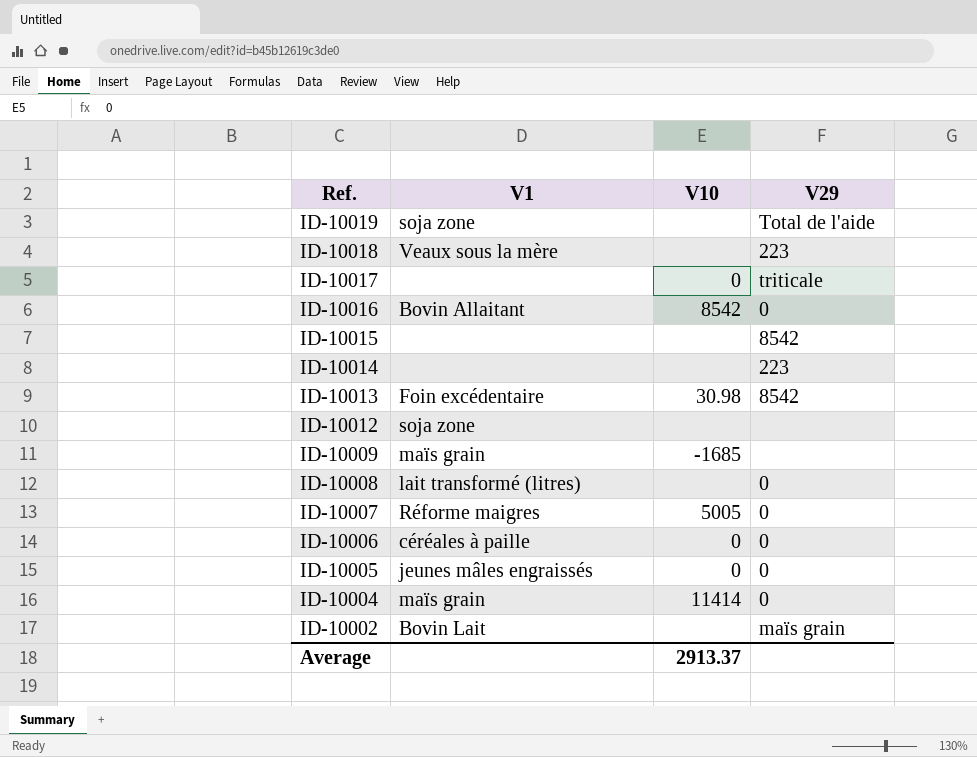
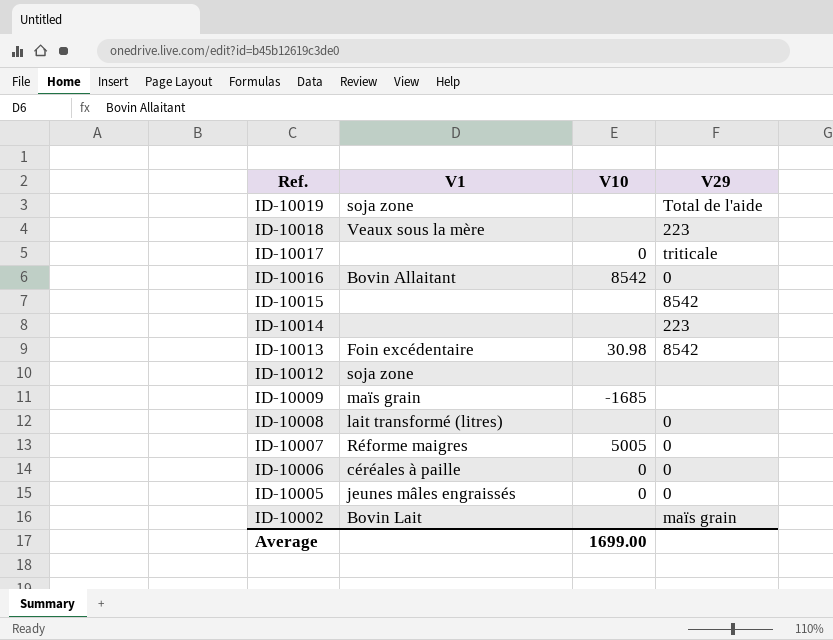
row ID-10004: maïs grain | 11414 | 0 -> none
Average | V10: 2913.37 -> 1699.00

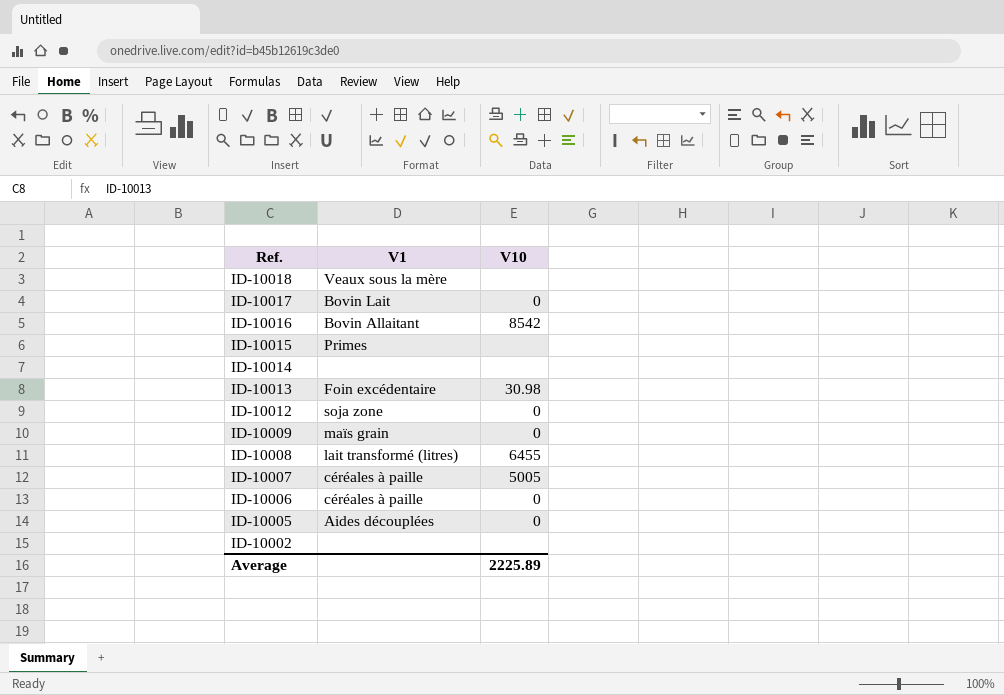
column V29 | position: 4 -> none
row ID-10019: soja zone | none | Total de l'aide -> none
ID-10017 | V1: none -> Bovin Lait
ID-10015 | V1: none -> Primes
ID-10012 | V10: none -> 0
ID-10009 | V10: -1685 -> 0
ID-10008 | V10: none -> 6455
ID-10007 | V1: Réforme maigres -> céréales à paille
ID-10005 | V1: jeunes mâles engraissés -> Aides découplées
ID-10002 | V1: Bovin Lait -> none
Average | V10: 1699.00 -> 2225.89

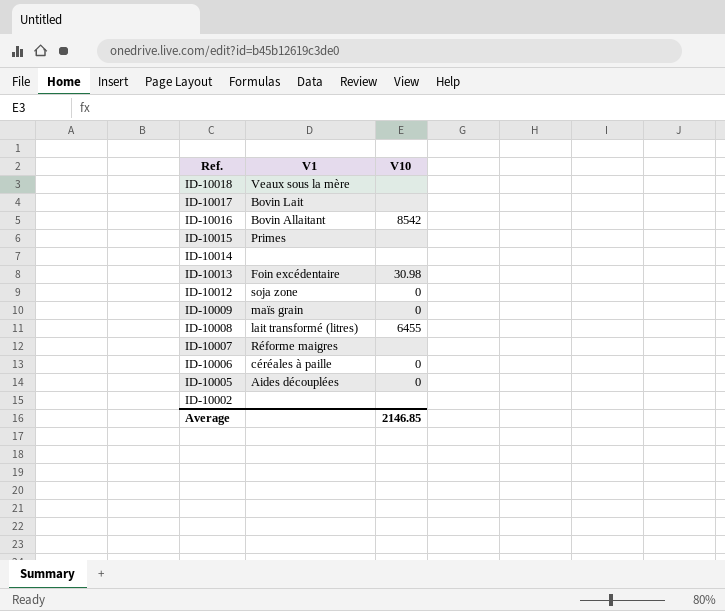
ID-10017 | V10: 0 -> none
ID-10007 | V1: céréales à paille -> Réforme maigres
ID-10007 | V10: 5005 -> none
Average | V10: 2225.89 -> 2146.85

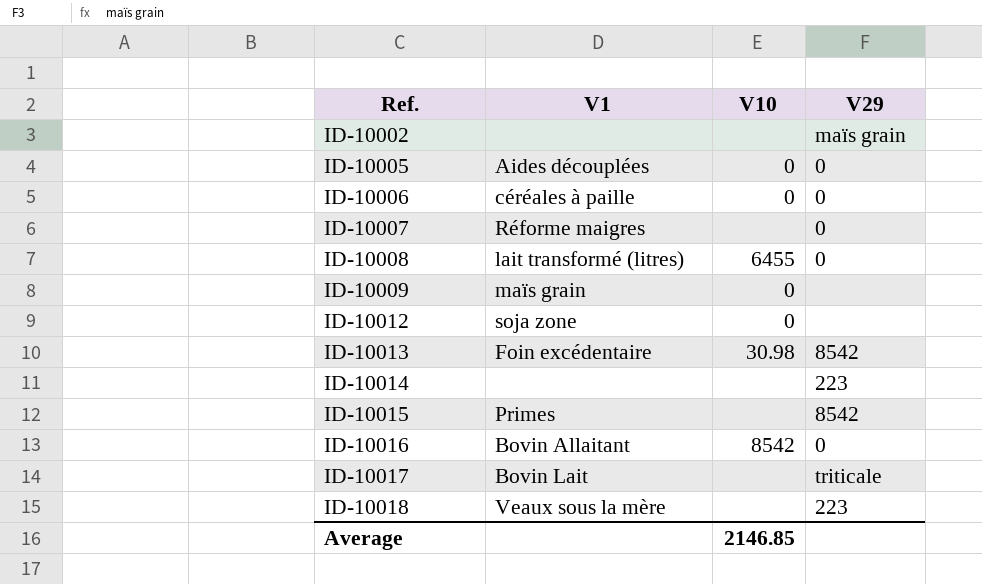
row order: Ref. descending -> Ref. ascending
column V29 | position: none -> 4

